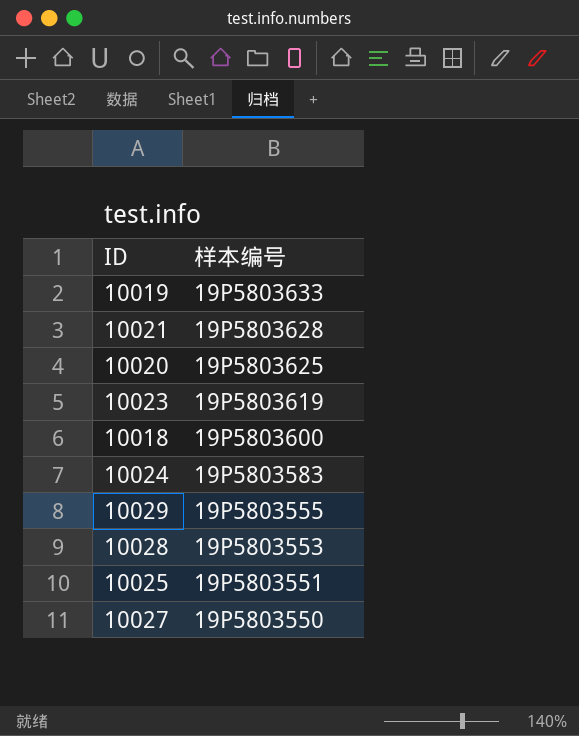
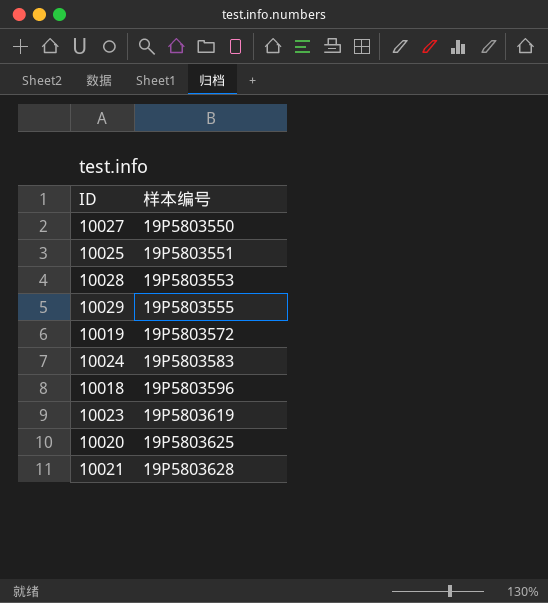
row order: 样本编号 descending -> 样本编号 ascending
10019 | 样本编号: 19P5803633 -> 19P5803572
10018 | 样本编号: 19P5803600 -> 19P5803596

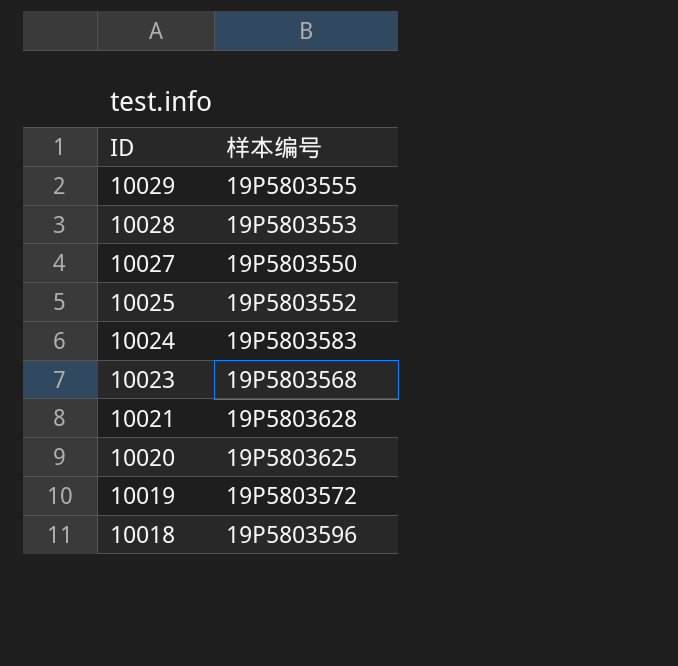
row order: 样本编号 ascending -> ID descending
10025 | 样本编号: 19P5803551 -> 19P5803552
10023 | 样本编号: 19P5803619 -> 19P5803568

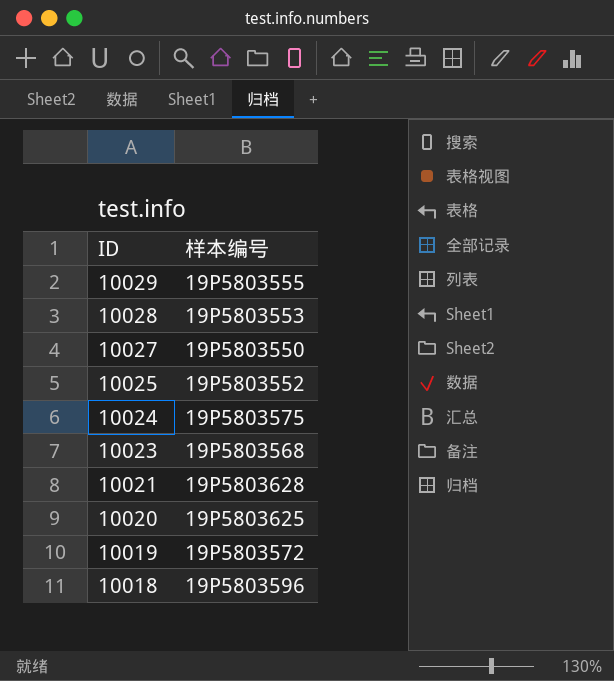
10024 | 样本编号: 19P5803583 -> 19P5803575

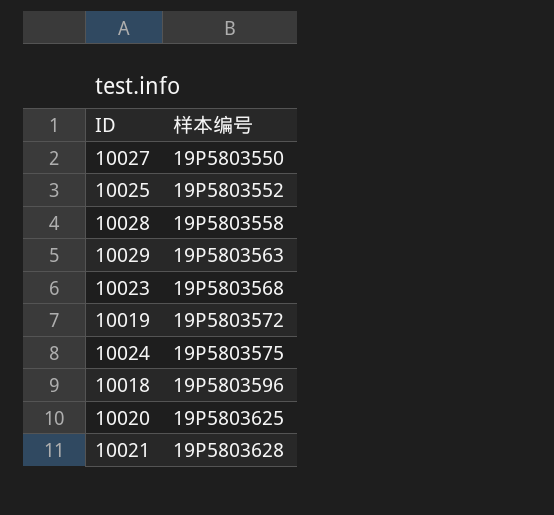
row order: ID descending -> 样本编号 ascending
10028 | 样本编号: 19P5803553 -> 19P5803558
10029 | 样本编号: 19P5803555 -> 19P5803563

